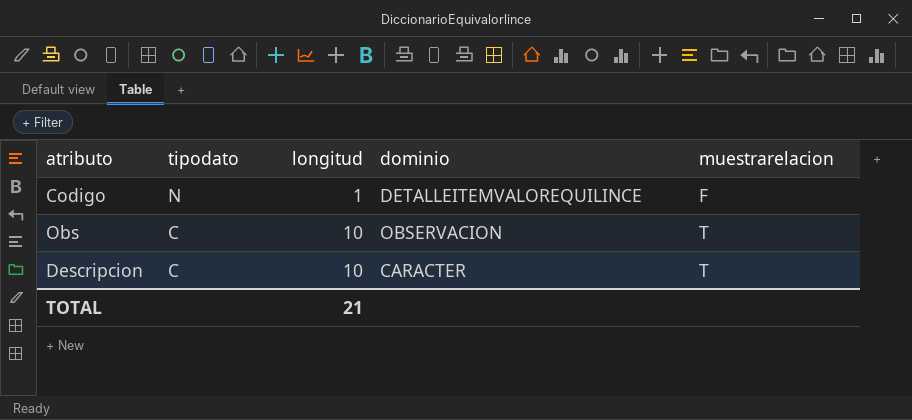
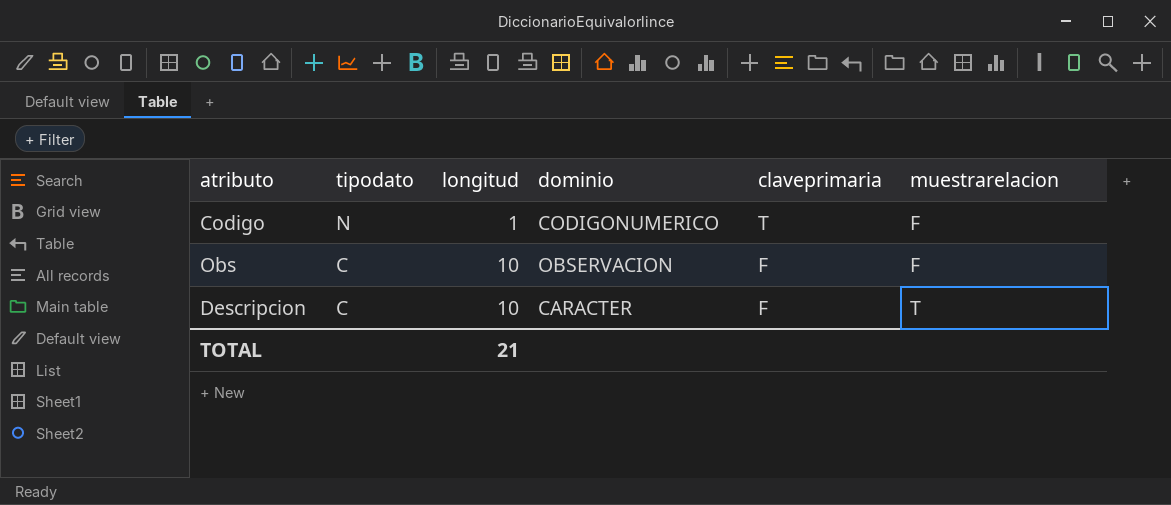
column claveprimaria | position: none -> 5
Codigo | dominio: DETALLEITEMVALOREQUILINCE -> CODIGONUMERICO
Obs | muestrarelacion: T -> F

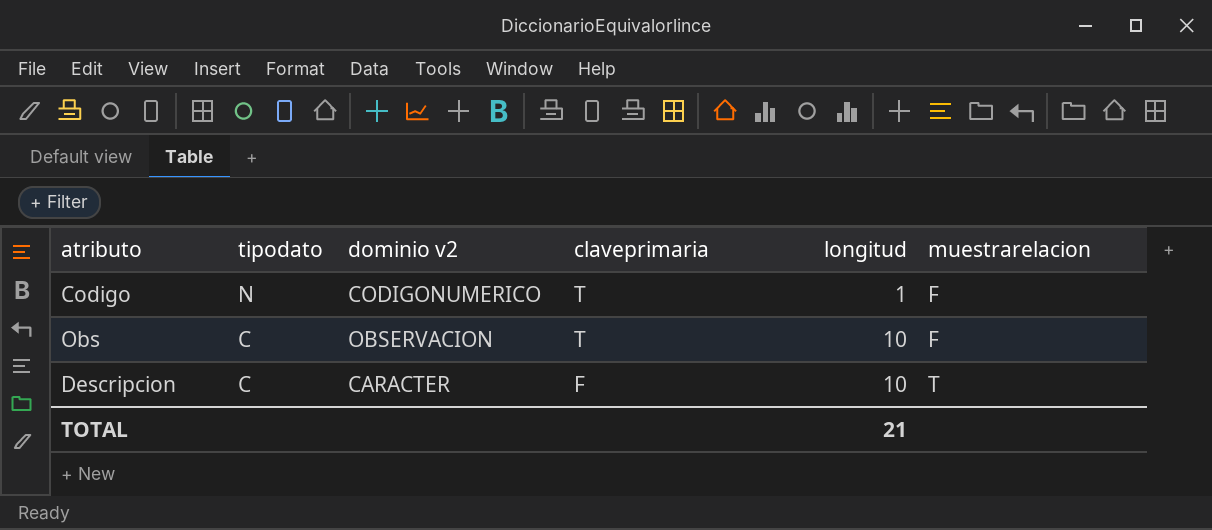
column name: dominio -> dominio v2
column longitud | position: 3 -> 5
Obs | claveprimaria: F -> T

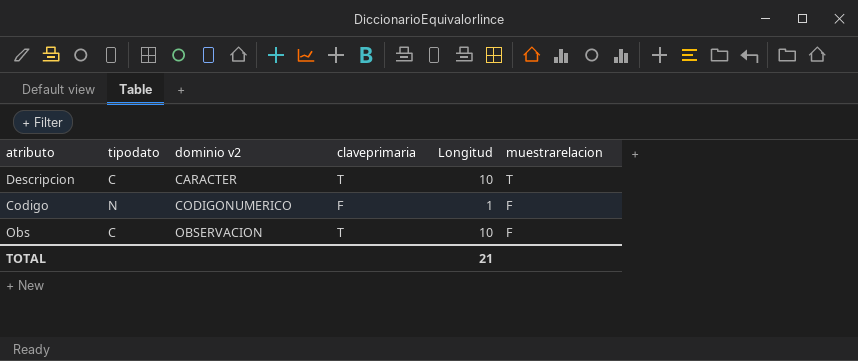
row order: tipodato descending -> dominio v2 ascending
column name: longitud -> Longitud
Descripcion | claveprimaria: F -> T
Codigo | claveprimaria: T -> F

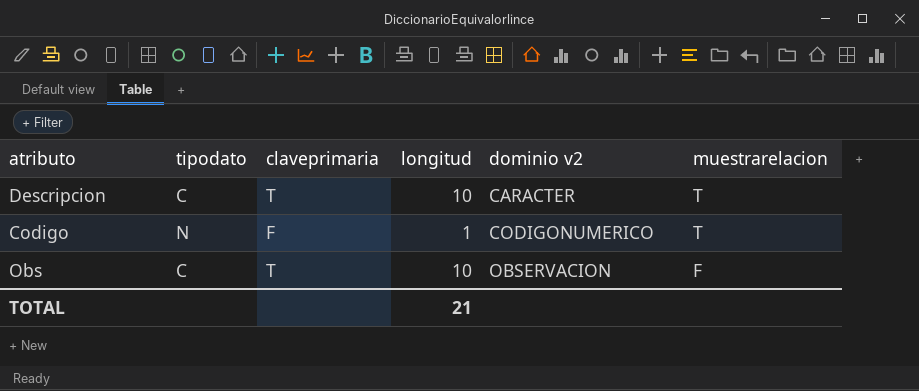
column name: Longitud -> longitud
column dominio v2 | position: 3 -> 5
Codigo | muestrarelacion: F -> T

